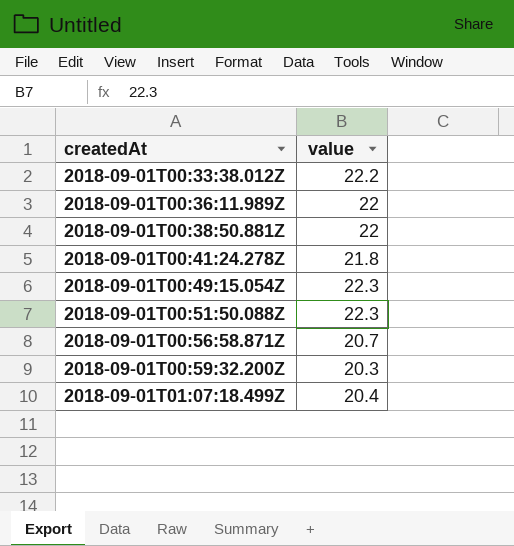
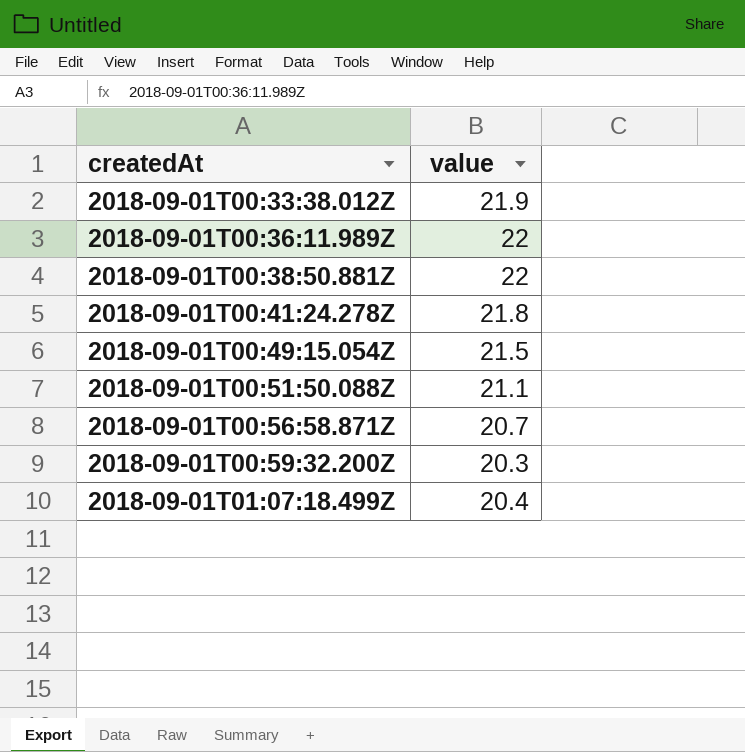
2018-09-01T00:33:38.012Z | value: 22.2 -> 21.9
2018-09-01T00:49:15.054Z | value: 22.3 -> 21.5
2018-09-01T00:51:50.088Z | value: 22.3 -> 21.1

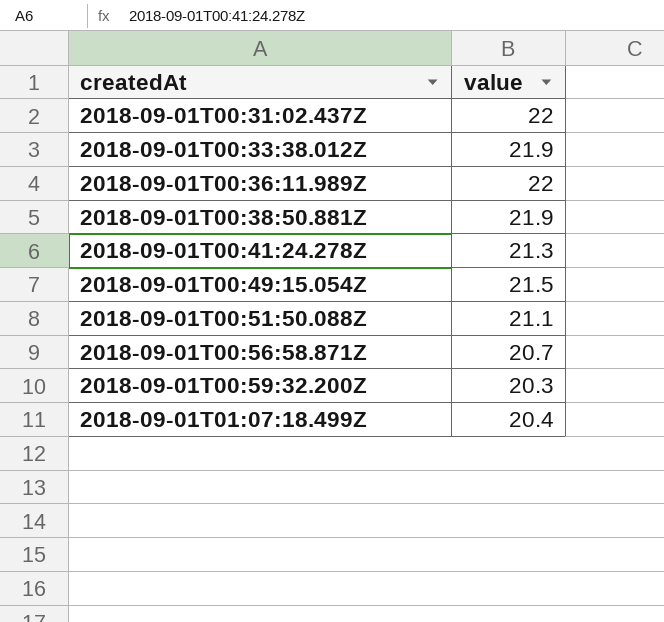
row 2018-09-01T00:31:02.437Z: none -> 22
2018-09-01T00:38:50.881Z | value: 22 -> 21.9
2018-09-01T00:41:24.278Z | value: 21.8 -> 21.3

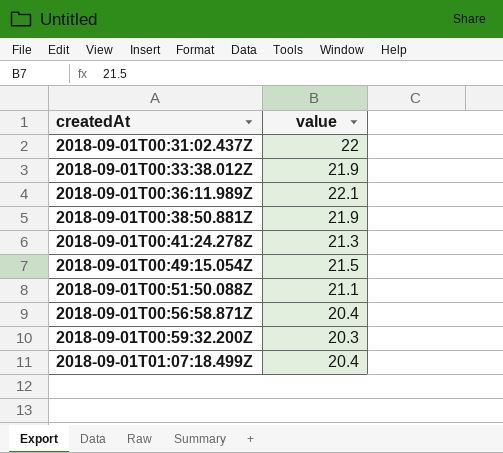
2018-09-01T00:36:11.989Z | value: 22 -> 22.1
2018-09-01T00:56:58.871Z | value: 20.7 -> 20.4

